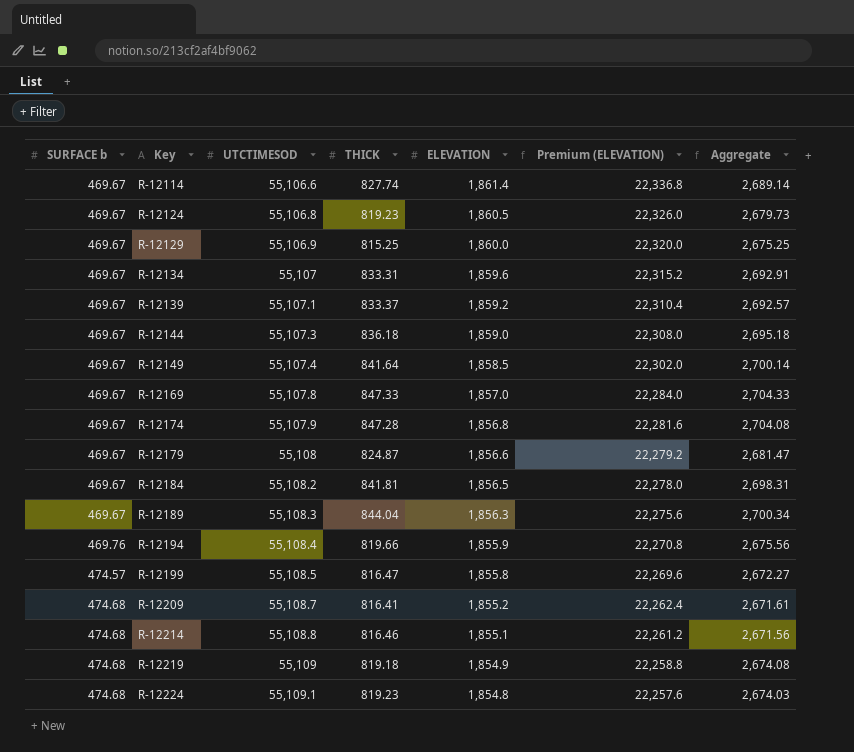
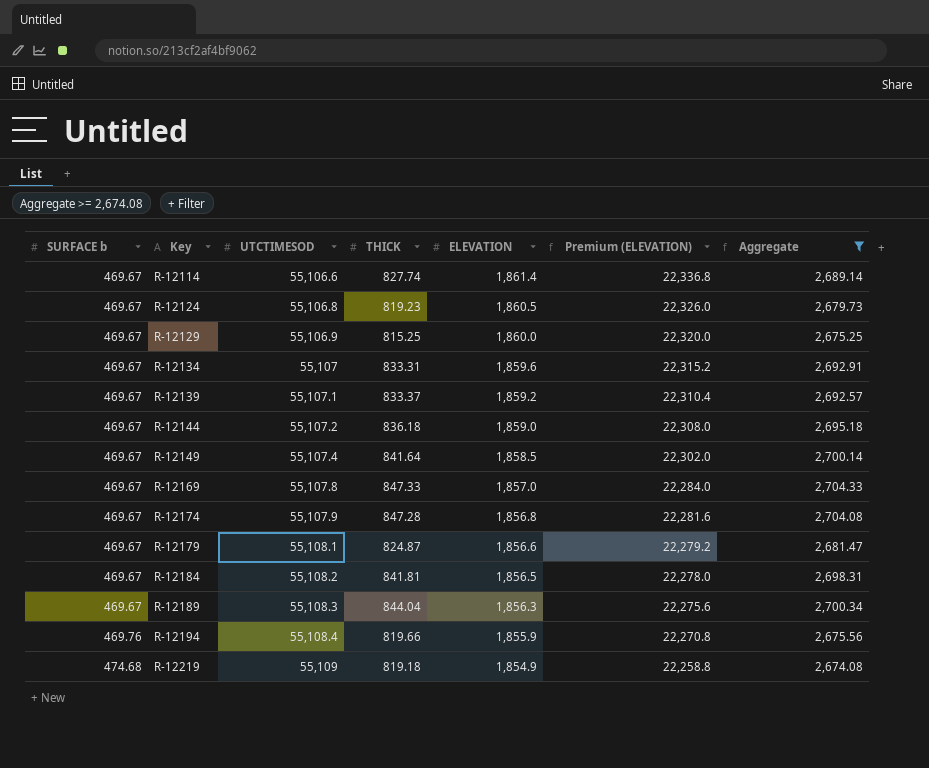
filter: none -> Aggregate >= 2,674.08
R-12144 | UTCTIMESOD: 55,107.3 -> 55,107.2
R-12179 | UTCTIMESOD: 55,108 -> 55,108.1

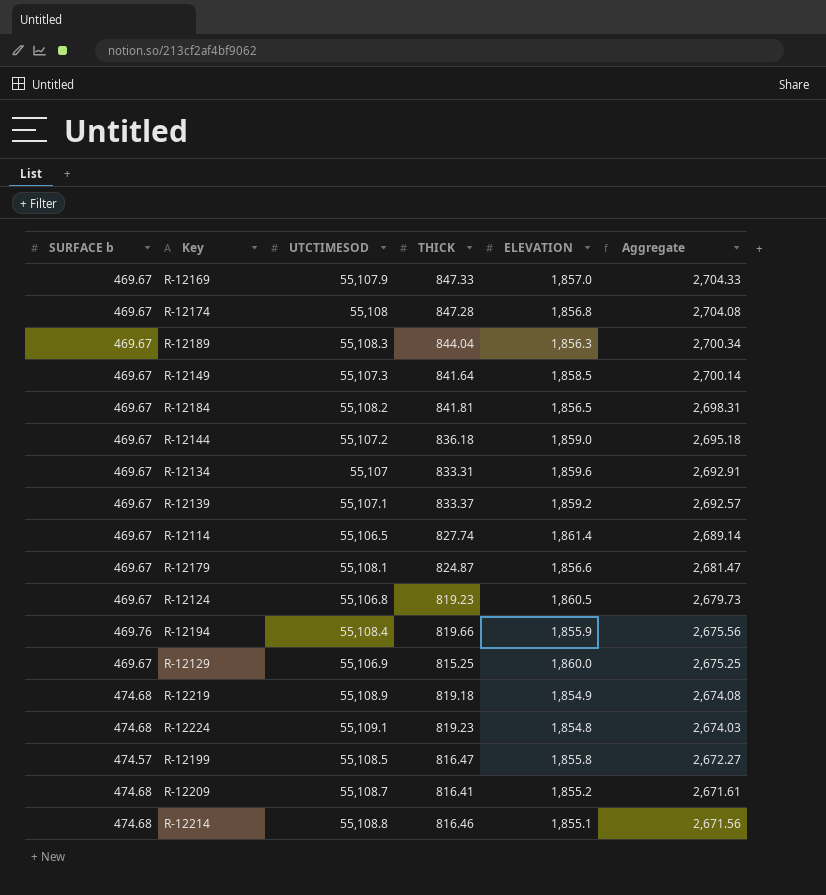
filter: Aggregate >= 2,674.08 -> none
row order: SURFACE b ascending -> Aggregate descending
column Premium (ELEVATION) | formula: [ELEVATION] * 12 -> none
R-12169 | UTCTIMESOD: 55,107.8 -> 55,107.9
R-12174 | UTCTIMESOD: 55,107.9 -> 55,108
R-12149 | UTCTIMESOD: 55,107.4 -> 55,107.3
R-12114 | UTCTIMESOD: 55,106.6 -> 55,106.5
R-12219 | UTCTIMESOD: 55,109 -> 55,108.9

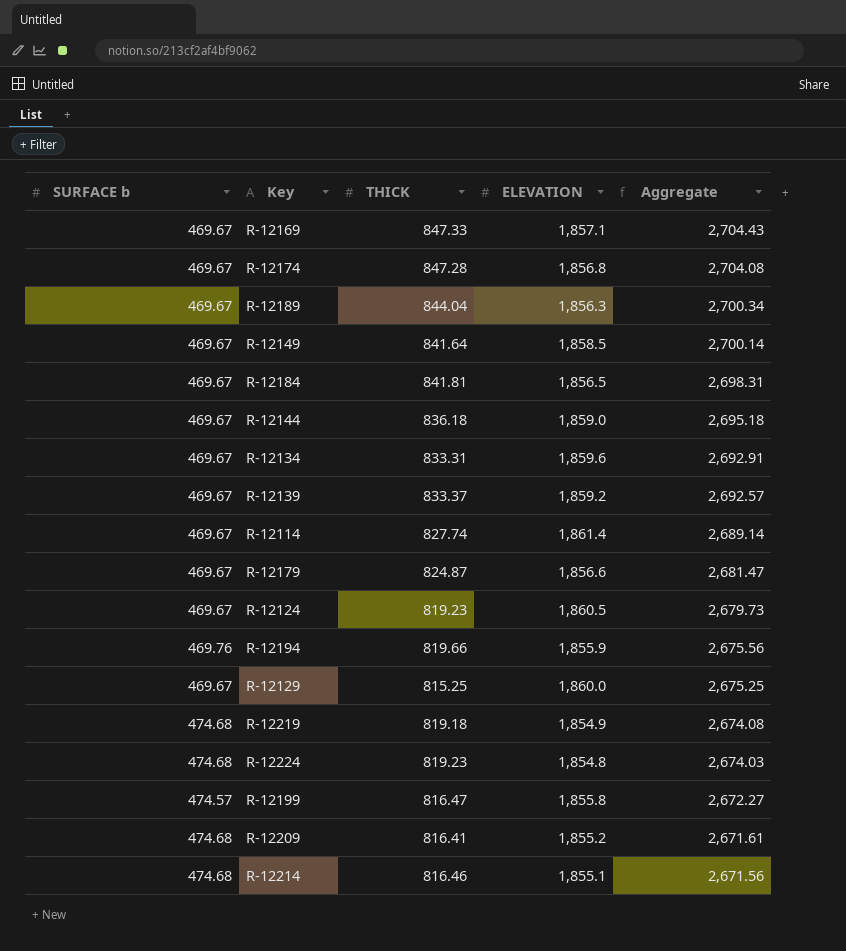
column UTCTIMESOD | position: 3 -> none
R-12169 | ELEVATION: 1,857.0 -> 1,857.1
R-12169 | Aggregate: 2,704.33 -> 2,704.43

